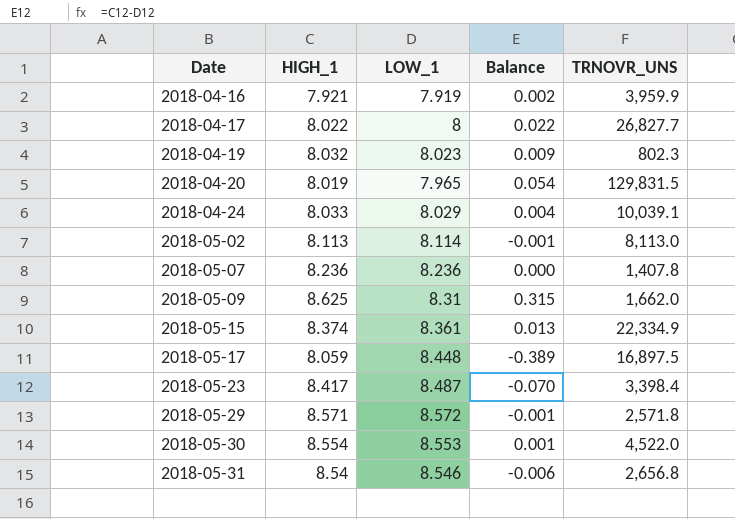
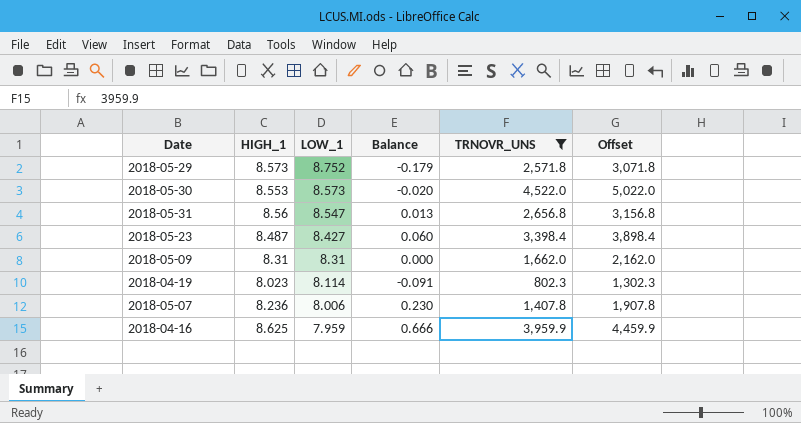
filter: none -> TRNOVR_UNS <= 4,522.0
row order: Date ascending -> LOW_1 descending
column Offset | formula: none -> [TRNOVR_UNS] + 500
2018-05-29 | HIGH_1: 8.571 -> 8.573
2018-05-29 | LOW_1: 8.572 -> 8.752
2018-05-29 | Balance: -0.001 -> -0.179
2018-05-30 | HIGH_1: 8.554 -> 8.553
2018-05-30 | LOW_1: 8.553 -> 8.573
2018-05-30 | Balance: 0.001 -> -0.020
2018-05-31 | HIGH_1: 8.54 -> 8.56
2018-05-31 | LOW_1: 8.546 -> 8.547
2018-05-31 | Balance: -0.006 -> 0.013
2018-05-23 | HIGH_1: 8.417 -> 8.487
2018-05-23 | LOW_1: 8.487 -> 8.427
2018-05-23 | Balance: -0.070 -> 0.060
2018-05-09 | HIGH_1: 8.625 -> 8.31
2018-05-09 | Balance: 0.315 -> 0.000
2018-04-19 | HIGH_1: 8.032 -> 8.023
2018-04-19 | LOW_1: 8.023 -> 8.114
2018-04-19 | Balance: 0.009 -> -0.091
2018-05-07 | LOW_1: 8.236 -> 8.006
2018-05-07 | Balance: 0.000 -> 0.230
2018-04-16 | HIGH_1: 7.921 -> 8.625
2018-04-16 | LOW_1: 7.919 -> 7.959
2018-04-16 | Balance: 0.002 -> 0.666

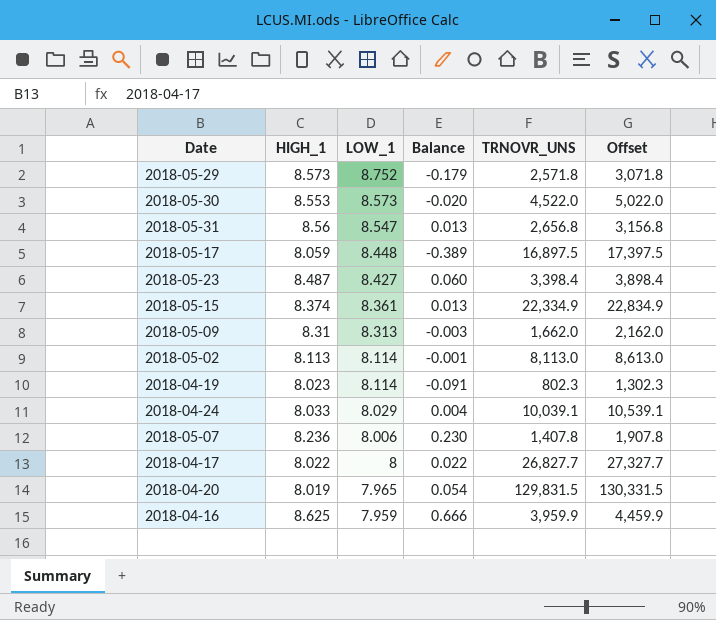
filter: TRNOVR_UNS <= 4,522.0 -> none
2018-05-09 | LOW_1: 8.31 -> 8.313
2018-05-09 | Balance: 0.000 -> -0.003

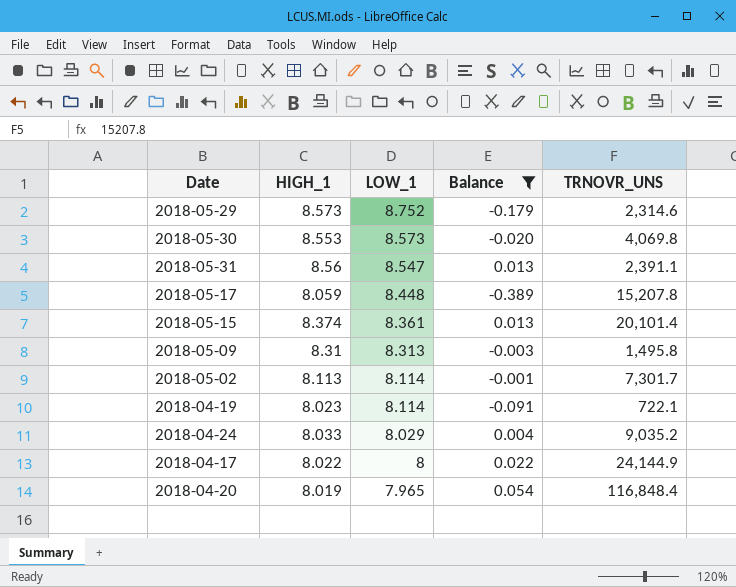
filter: none -> Balance <= 0.054
column Offset | formula: [TRNOVR_UNS] + 500 -> none
2018-05-29 | TRNOVR_UNS: 2,571.8 -> 2,314.6
2018-05-30 | TRNOVR_UNS: 4,522.0 -> 4,069.8
2018-05-31 | TRNOVR_UNS: 2,656.8 -> 2,391.1
2018-05-17 | TRNOVR_UNS: 16,897.5 -> 15,207.8
2018-05-15 | TRNOVR_UNS: 22,334.9 -> 20,101.4
2018-05-09 | TRNOVR_UNS: 1,662.0 -> 1,495.8
2018-05-02 | TRNOVR_UNS: 8,113.0 -> 7,301.7
2018-04-19 | TRNOVR_UNS: 802.3 -> 722.1
2018-04-24 | TRNOVR_UNS: 10,039.1 -> 9,035.2
2018-04-17 | TRNOVR_UNS: 26,827.7 -> 24,144.9
2018-04-20 | TRNOVR_UNS: 129,831.5 -> 116,848.4

